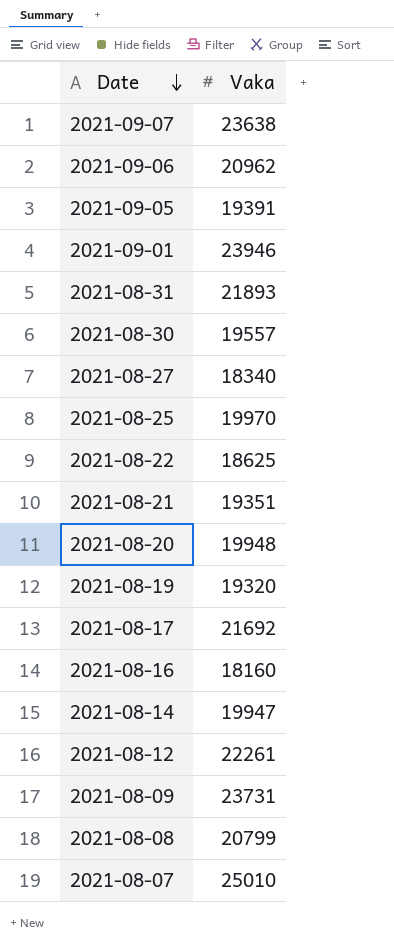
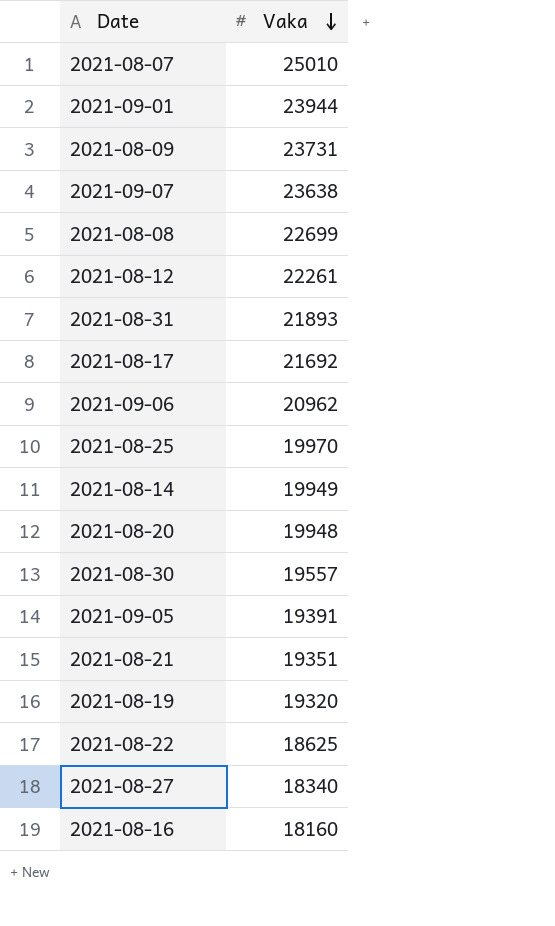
row order: Date descending -> Vaka descending
2021-09-01 | Vaka: 23946 -> 23944
2021-08-08 | Vaka: 20799 -> 22699
2021-08-14 | Vaka: 19947 -> 19949

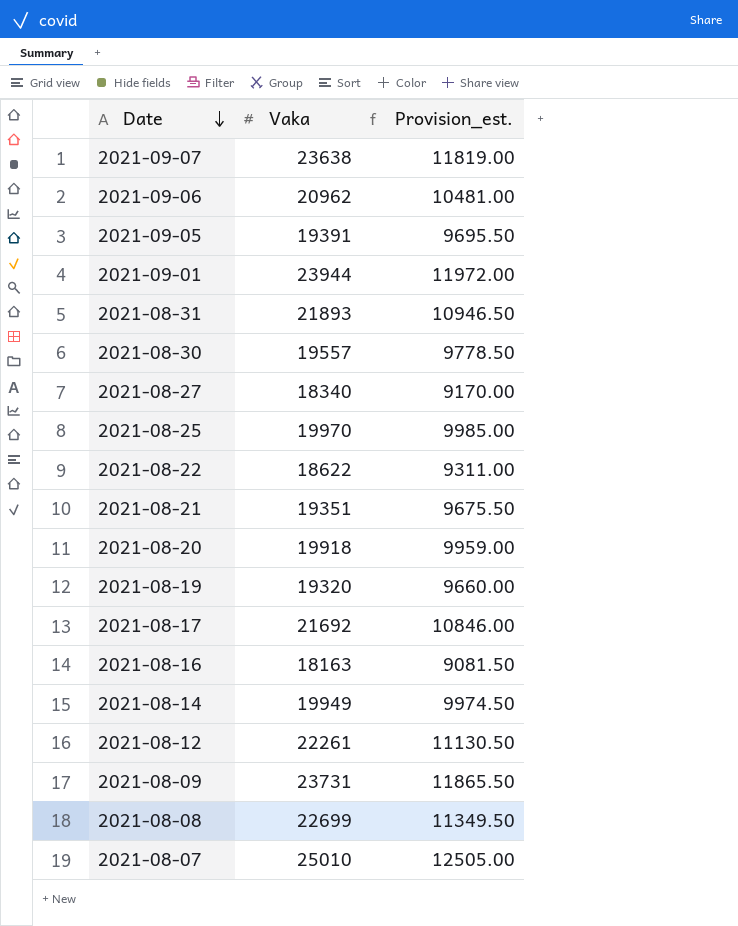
row order: Vaka descending -> Date descending
column Provision_est. | formula: none -> [Vaka] * 0.5
2021-08-22 | Vaka: 18625 -> 18622
2021-08-20 | Vaka: 19948 -> 19918
2021-08-16 | Vaka: 18160 -> 18163

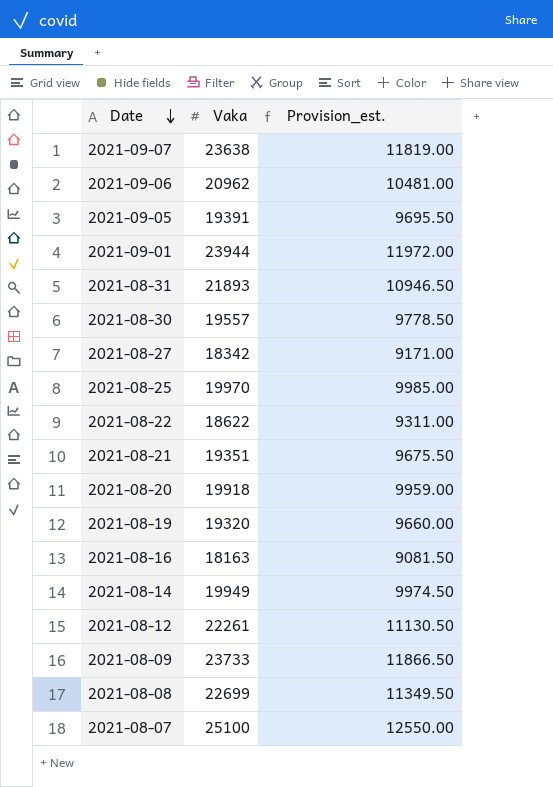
row 2021-08-17: 21692 | 10846.00 -> none
2021-08-27 | Vaka: 18340 -> 18342
2021-08-27 | Provision_est.: 9170.00 -> 9171.00
2021-08-09 | Vaka: 23731 -> 23733
2021-08-09 | Provision_est.: 11865.50 -> 11866.50
2021-08-07 | Vaka: 25010 -> 25100
2021-08-07 | Provision_est.: 12505.00 -> 12550.00

